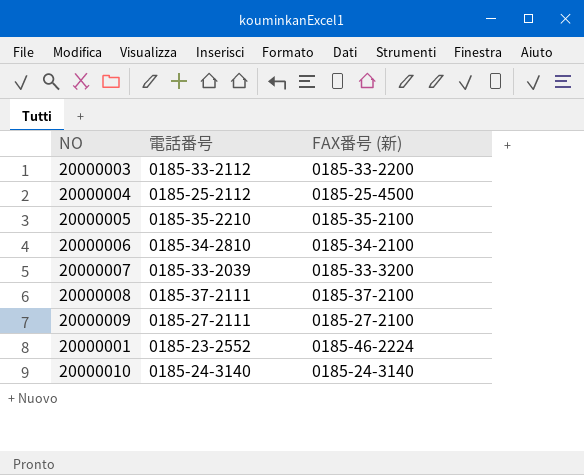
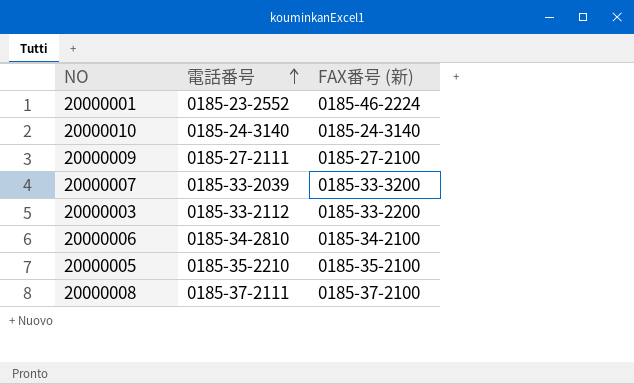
row order: none -> 電話番号 ascending
row 20000004: 0185-25-2112 | 0185-25-4500 -> none

